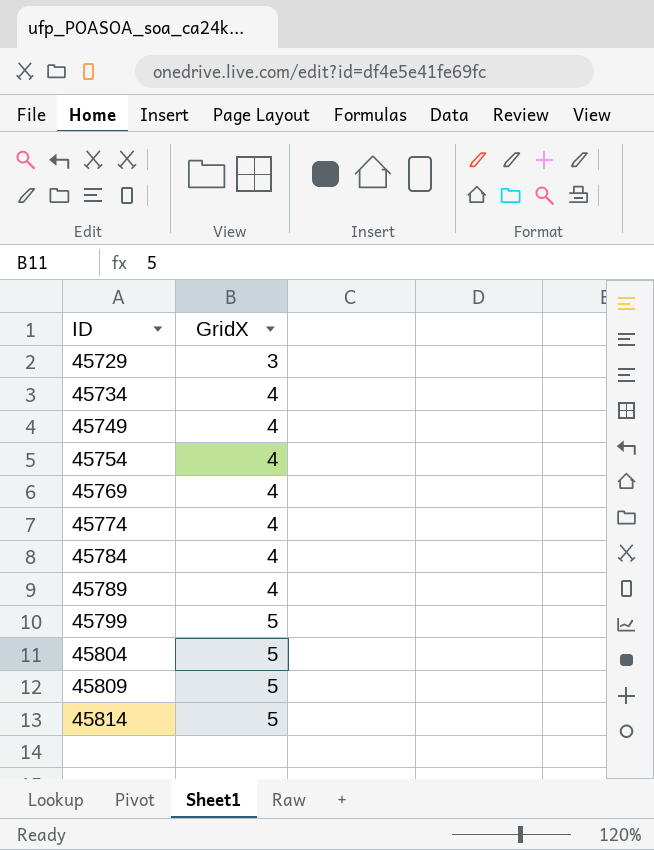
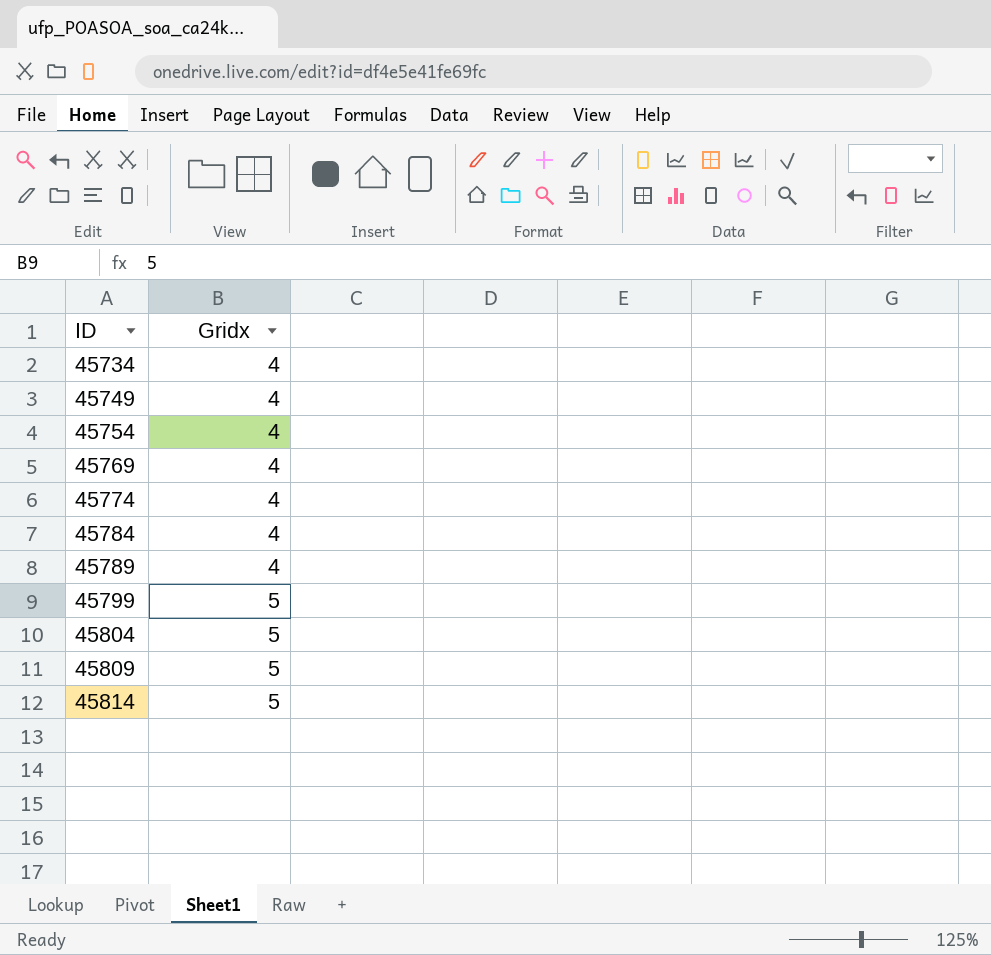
column name: GridX -> Gridx
row 45729: 3 -> none

